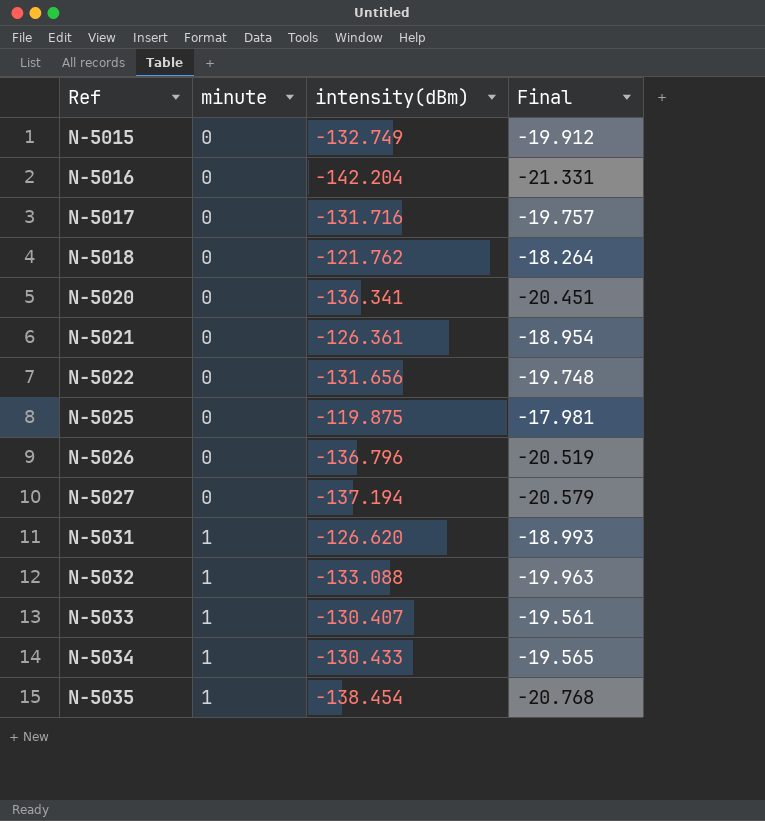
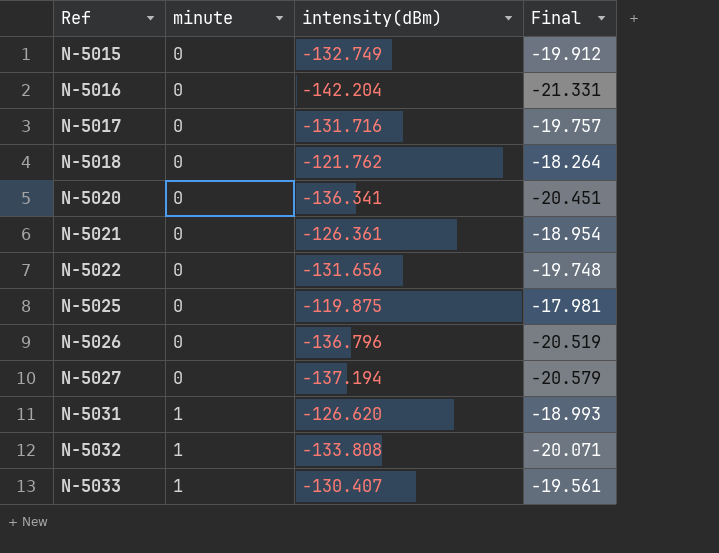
row N-5034: 1 | -130.433 | -19.565 -> none
row N-5035: 1 | -138.454 | -20.768 -> none
N-5032 | intensity(dBm): -133.088 -> -133.808
N-5032 | Final: -19.963 -> -20.071

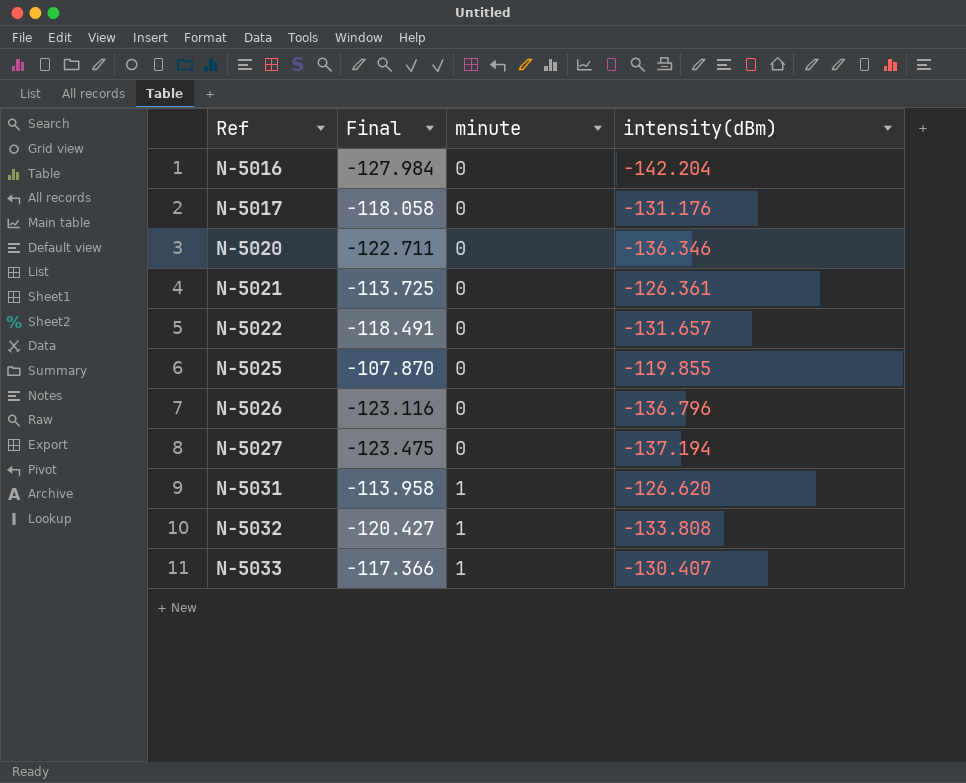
column Final | formula: [intensity(dBm)] * 0.15 -> [intensity(dBm)] * 0.9
column Final | position: 4 -> 2
row N-5015: 0 | -132.749 | -19.912 -> none
row N-5018: 0 | -121.762 | -18.264 -> none
N-5017 | intensity(dBm): -131.716 -> -131.176
N-5020 | intensity(dBm): -136.341 -> -136.346
N-5022 | intensity(dBm): -131.656 -> -131.657
N-5025 | intensity(dBm): -119.875 -> -119.855

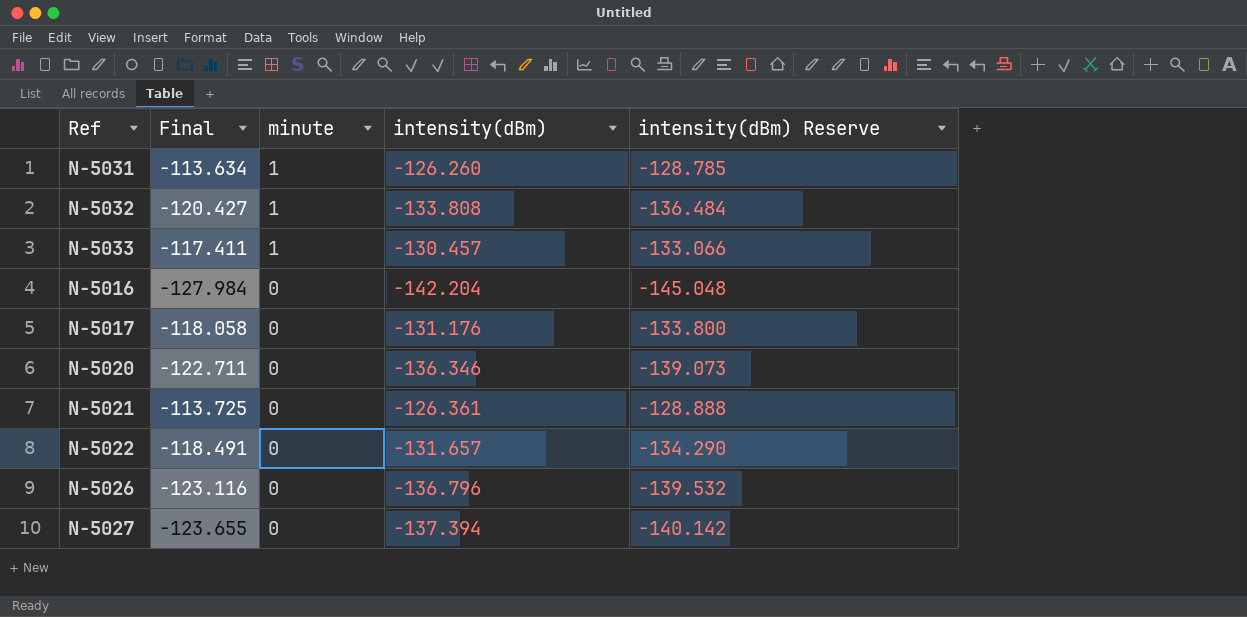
row order: Ref ascending -> minute descending
column intensity(dBm) Reserve | formula: none -> [intensity(dBm)] * 1.02
row N-5025: -107.870 | 0 | -119.855 -> none
N-5031 | Final: -113.958 -> -113.634
N-5031 | intensity(dBm): -126.620 -> -126.260
N-5033 | Final: -117.366 -> -117.411
N-5033 | intensity(dBm): -130.407 -> -130.457
N-5027 | Final: -123.475 -> -123.655
N-5027 | intensity(dBm): -137.194 -> -137.394

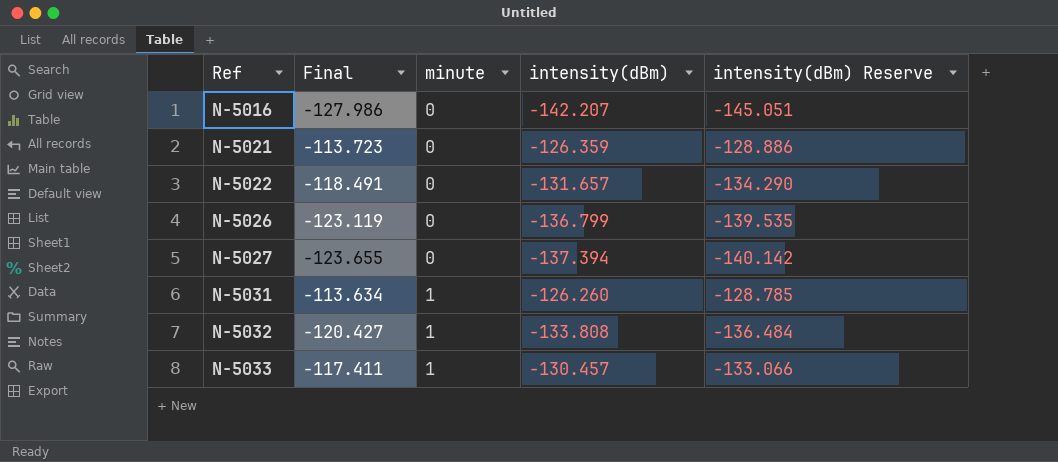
row order: minute descending -> Ref ascending
row N-5017: -118.058 | 0 | -131.176 | -133.800 -> none
row N-5020: -122.711 | 0 | -136.346 | -139.073 -> none
N-5016 | Final: -127.984 -> -127.986
N-5016 | intensity(dBm): -142.204 -> -142.207
N-5016 | intensity(dBm) Reserve: -145.048 -> -145.051
N-5021 | Final: -113.725 -> -113.723
N-5021 | intensity(dBm): -126.361 -> -126.359
N-5021 | intensity(dBm) Reserve: -128.888 -> -128.886
N-5026 | Final: -123.116 -> -123.119
N-5026 | intensity(dBm): -136.796 -> -136.799
N-5026 | intensity(dBm) Reserve: -139.532 -> -139.535

